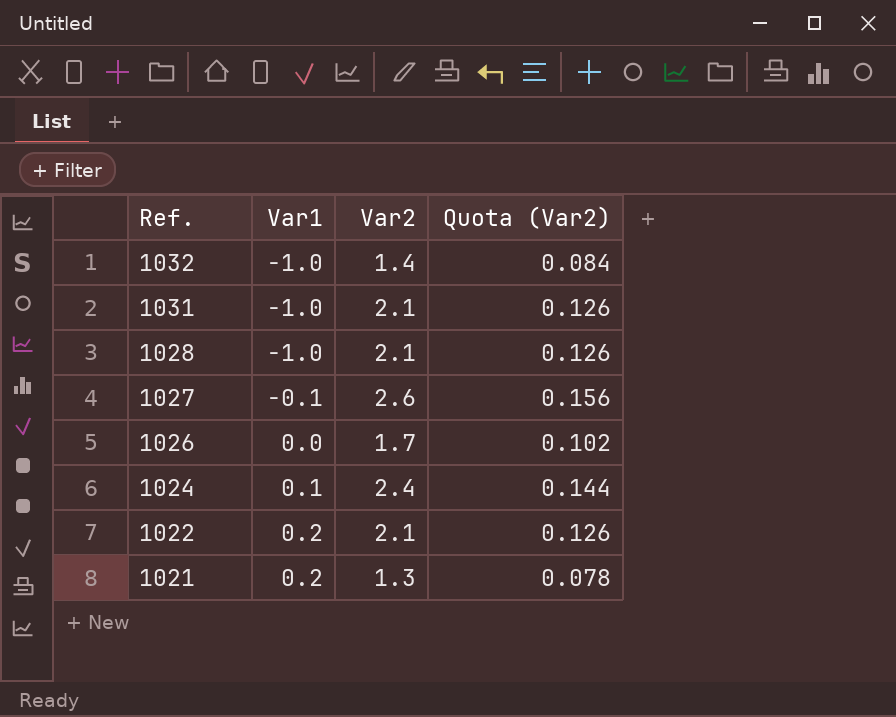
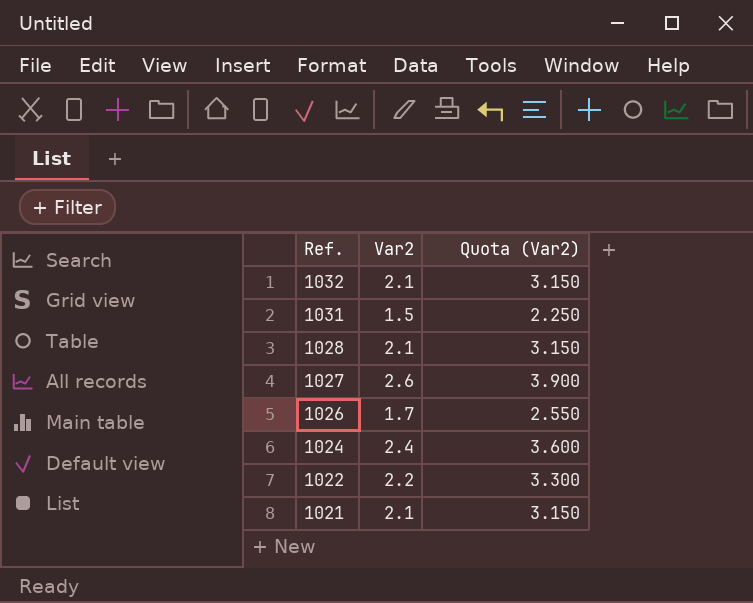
column Var1 | position: 2 -> none
column Quota (Var2) | formula: [Var2] * 0.06 -> [Var2] * 1.5
1032 | Var2: 1.4 -> 2.1
1031 | Var2: 2.1 -> 1.5
1022 | Var2: 2.1 -> 2.2
1021 | Var2: 1.3 -> 2.1

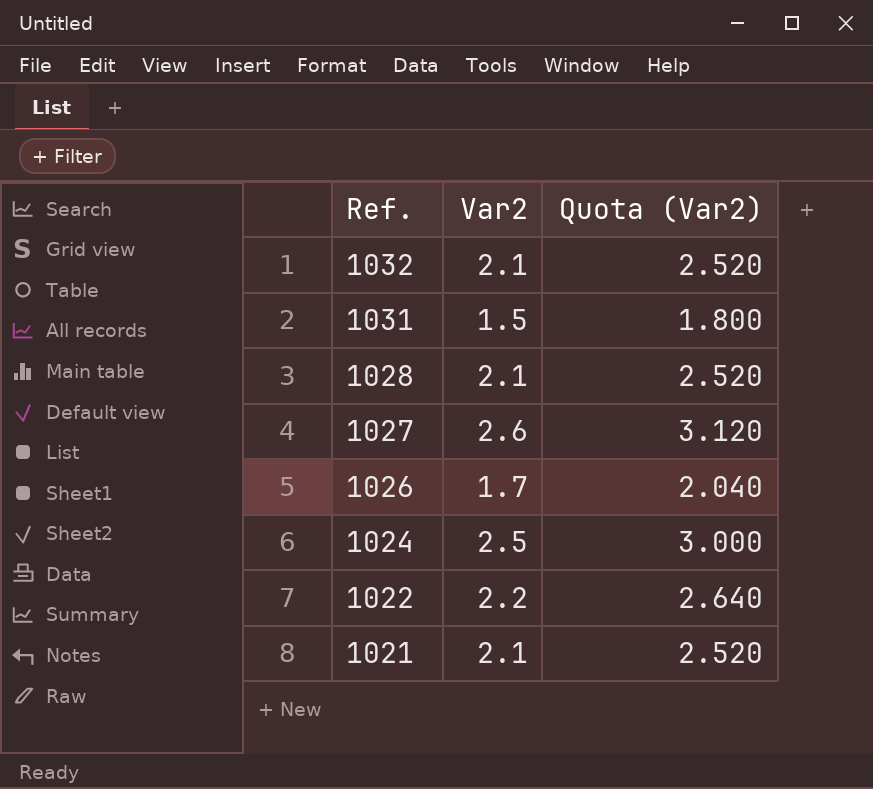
column Quota (Var2) | formula: [Var2] * 1.5 -> [Var2] * 1.2
1024 | Var2: 2.4 -> 2.5

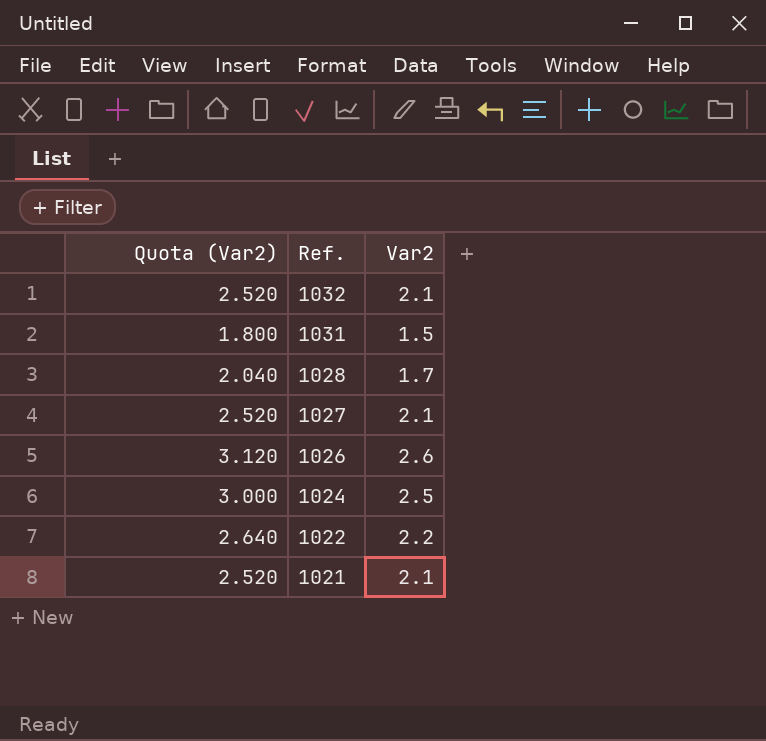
column Quota (Var2) | position: 3 -> 1
1028 | Quota (Var2): 2.520 -> 2.040
1028 | Var2: 2.1 -> 1.7
1027 | Quota (Var2): 3.120 -> 2.520
1027 | Var2: 2.6 -> 2.1
1026 | Quota (Var2): 2.040 -> 3.120
1026 | Var2: 1.7 -> 2.6

